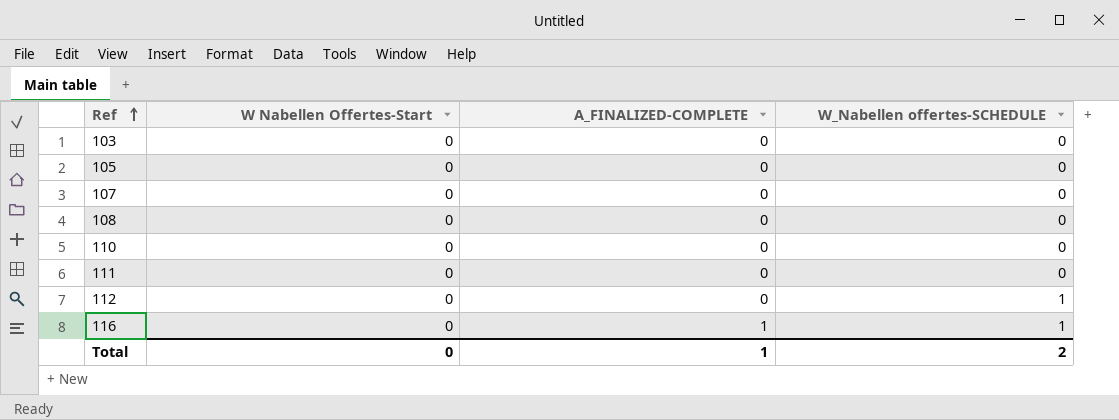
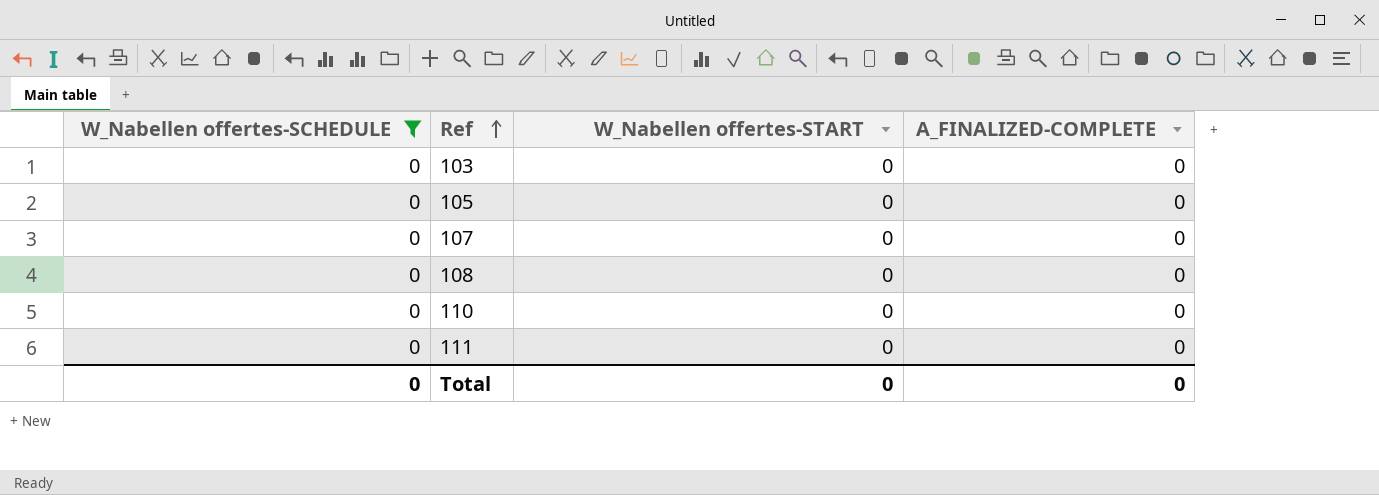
filter: none -> W_Nabellen offertes-SCHEDULE = 0
column W_Nabellen offertes-SCHEDULE | position: 4 -> 1
column name: W Nabellen Offertes-Start -> W_Nabellen offertes-START
Total | W_Nabellen offertes-SCHEDULE: 2 -> 0
Total | A_FINALIZED-COMPLETE: 1 -> 0

